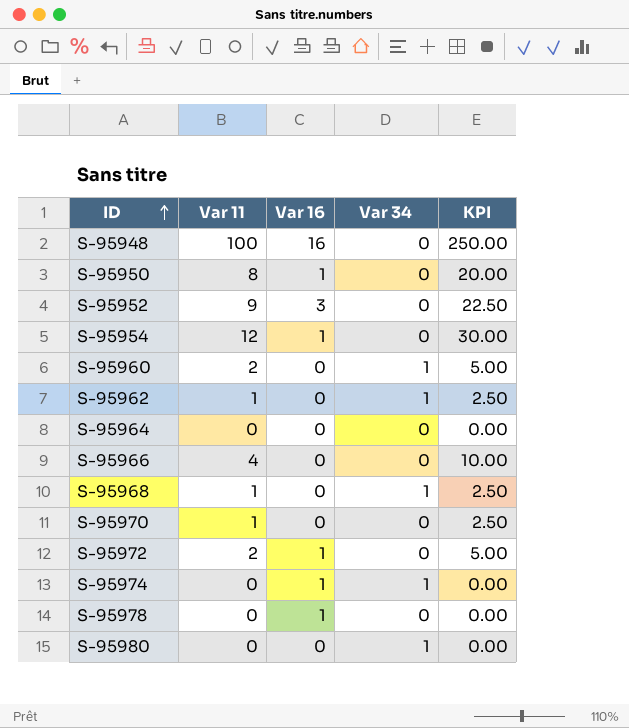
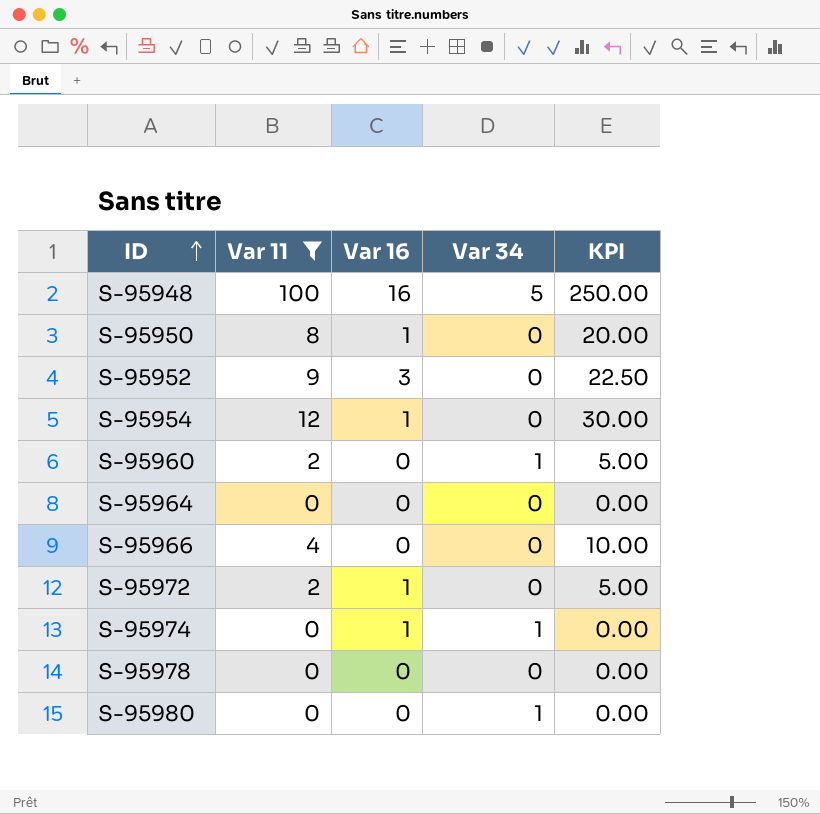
filter: none -> Var 11 != 1
S-95948 | Var 34: 0 -> 5
S-95978 | Var 16: 1 -> 0

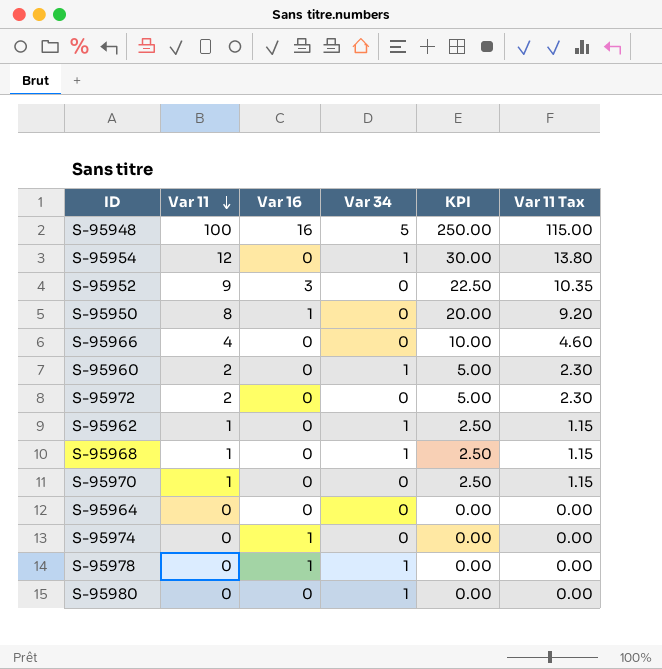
filter: Var 11 != 1 -> none
row order: ID ascending -> Var 11 descending
column Var 11 Tax | formula: none -> [Var 11] * 1.15
S-95954 | Var 16: 1 -> 0
S-95954 | Var 34: 0 -> 1
S-95972 | Var 16: 1 -> 0
S-95974 | Var 34: 1 -> 0
S-95978 | Var 16: 0 -> 1
S-95978 | Var 34: 0 -> 1

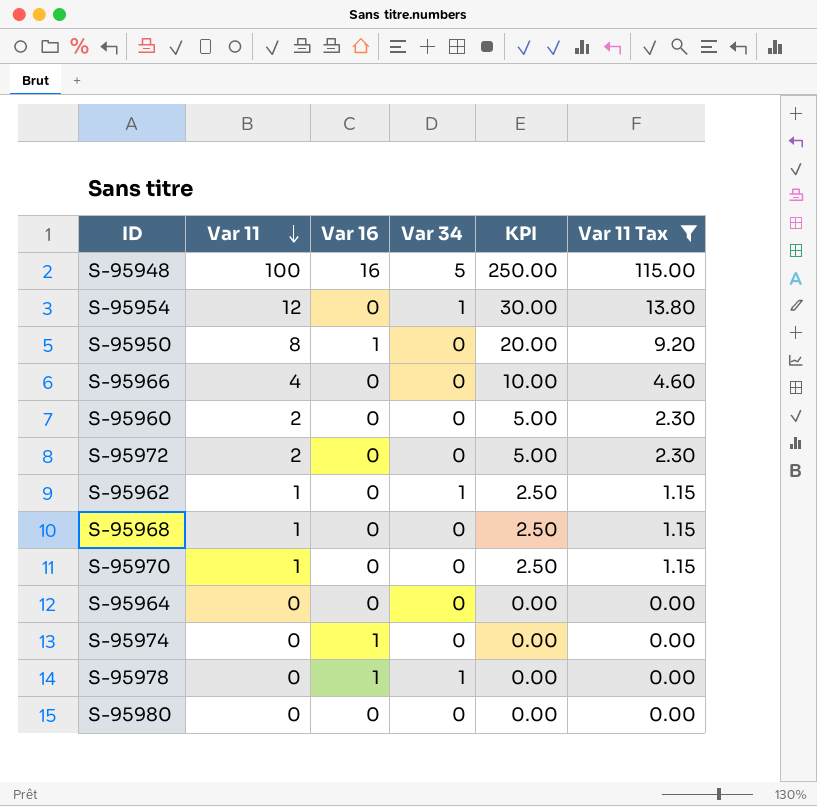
filter: none -> Var 11 Tax != 10.35
S-95960 | Var 34: 1 -> 0
S-95968 | Var 34: 1 -> 0
S-95980 | Var 34: 1 -> 0

